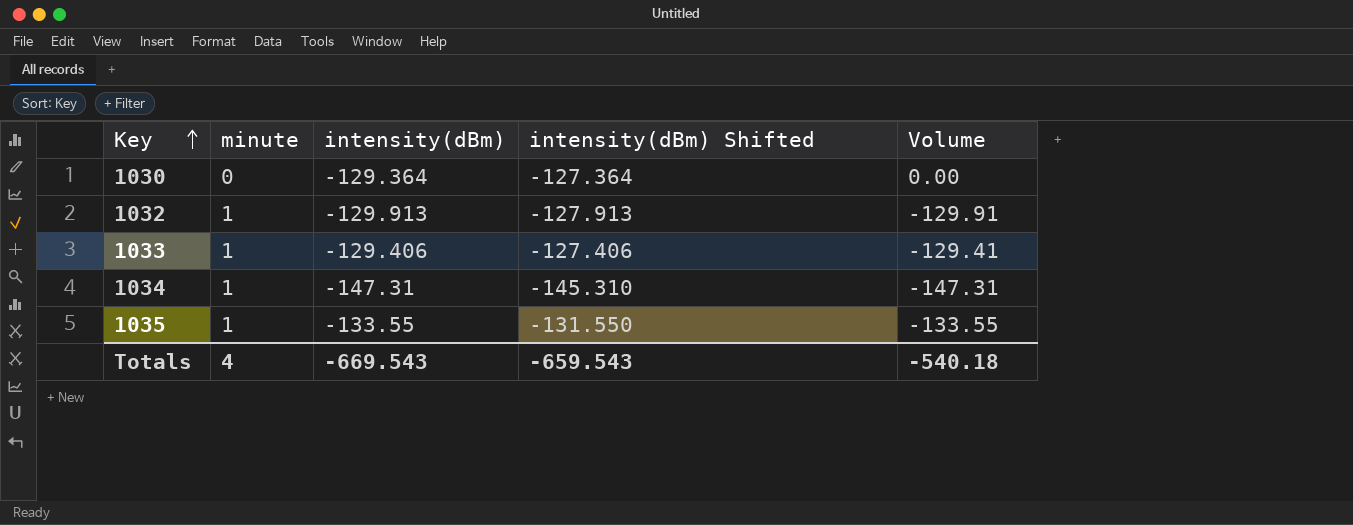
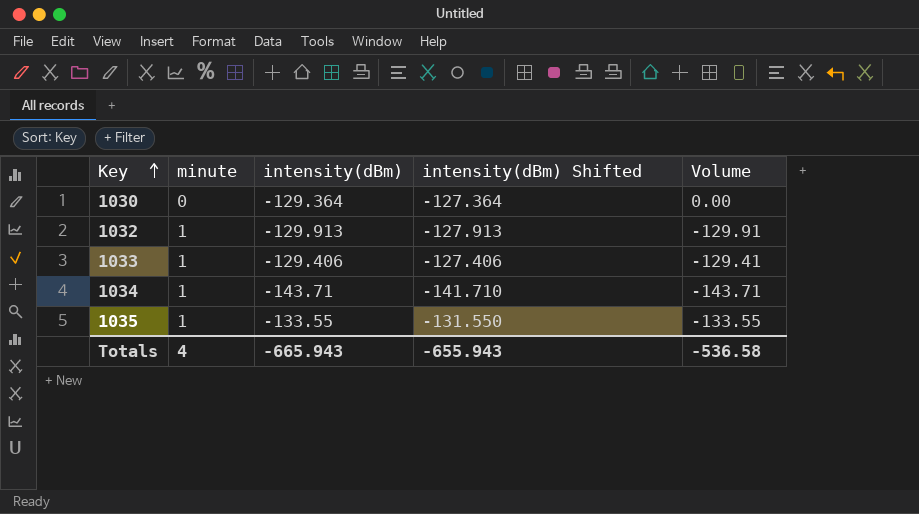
1034 | intensity(dBm): -147.31 -> -143.71
1034 | intensity(dBm) Shifted: -145.310 -> -141.710
1034 | Volume: -147.31 -> -143.71
Totals | intensity(dBm): -669.543 -> -665.943
Totals | intensity(dBm) Shifted: -659.543 -> -655.943
Totals | Volume: -540.18 -> -536.58

